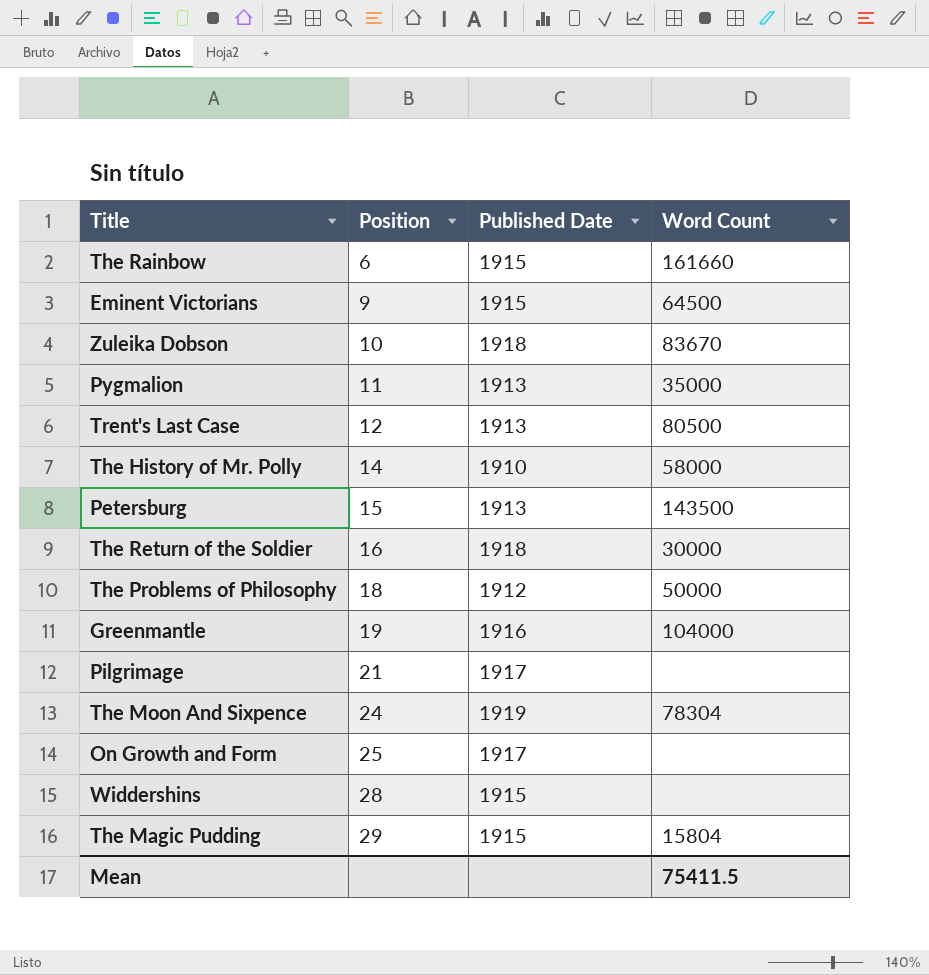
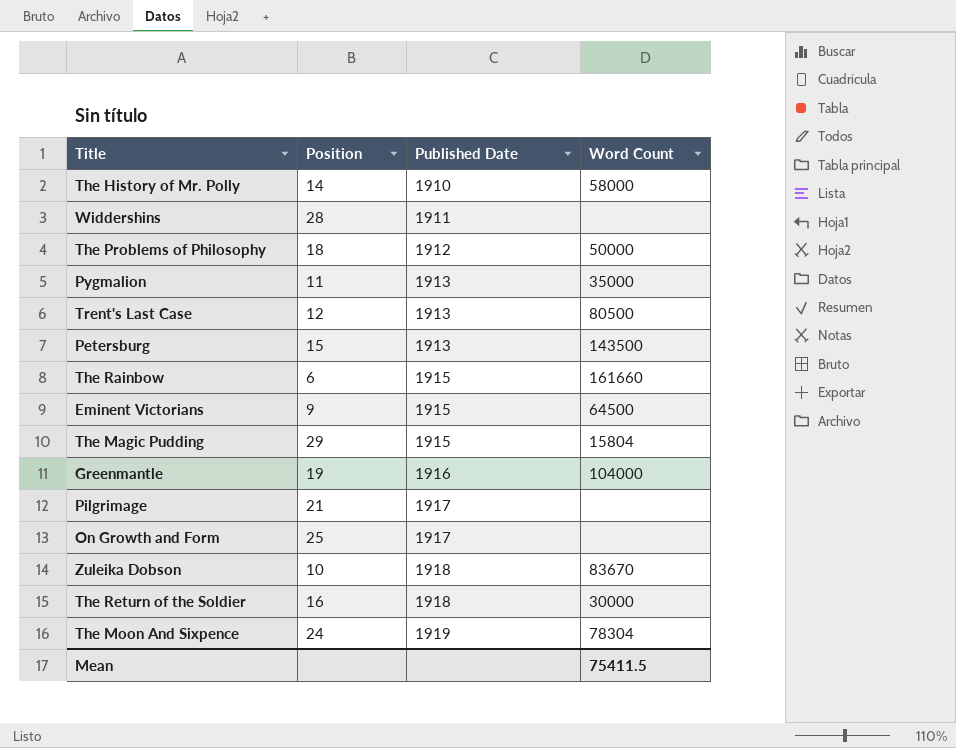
row order: Position ascending -> Published Date ascending
Widdershins | Published Date: 1915 -> 1911

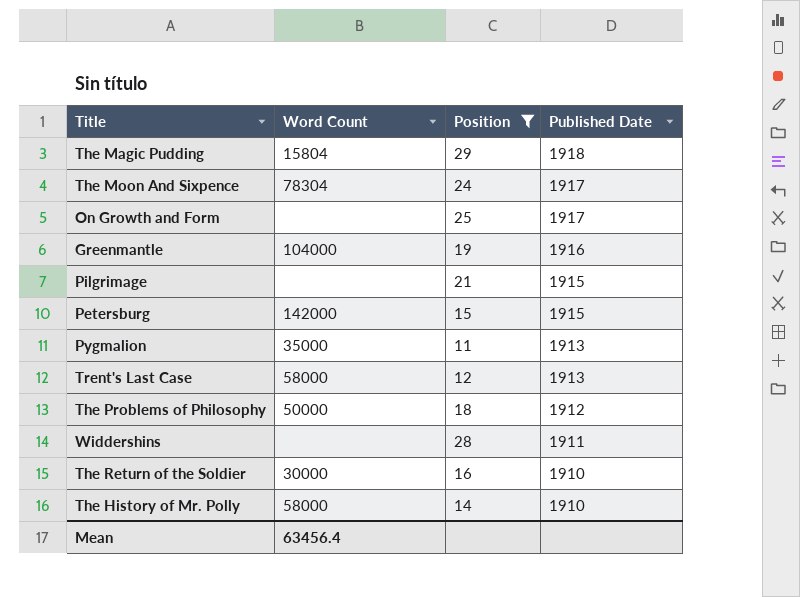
filter: none -> Position >= 11
row order: Published Date ascending -> Published Date descending
column Word Count | position: 4 -> 2
The Magic Pudding | Published Date: 1915 -> 1918
The Moon And Sixpence | Published Date: 1919 -> 1917
Pilgrimage | Published Date: 1917 -> 1915
Petersburg | Word Count: 143500 -> 142000
Petersburg | Published Date: 1913 -> 1915
Trent's Last Case | Word Count: 80500 -> 58000
The Return of the Soldier | Published Date: 1918 -> 1910
Mean | Word Count: 75411.5 -> 63456.4

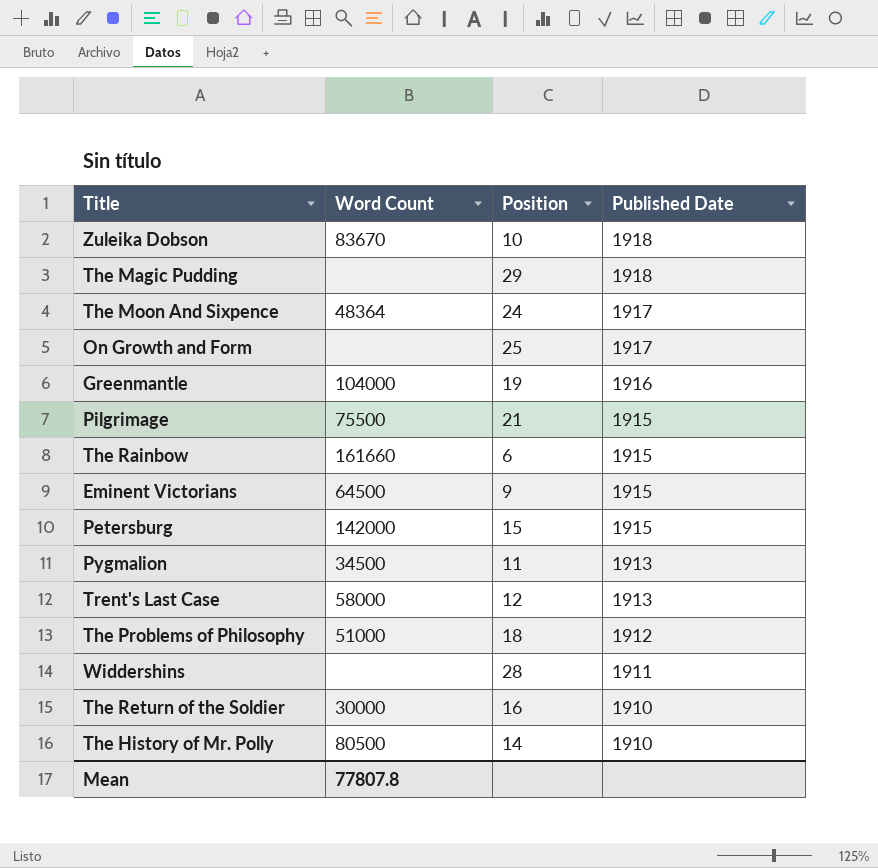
filter: Position >= 11 -> none
The Magic Pudding | Word Count: 15804 -> none
The Moon And Sixpence | Word Count: 78304 -> 48364
Pilgrimage | Word Count: none -> 75500
Pygmalion | Word Count: 35000 -> 34500
The Problems of Philosophy | Word Count: 50000 -> 51000
The History of Mr. Polly | Word Count: 58000 -> 80500
Mean | Word Count: 63456.4 -> 77807.8

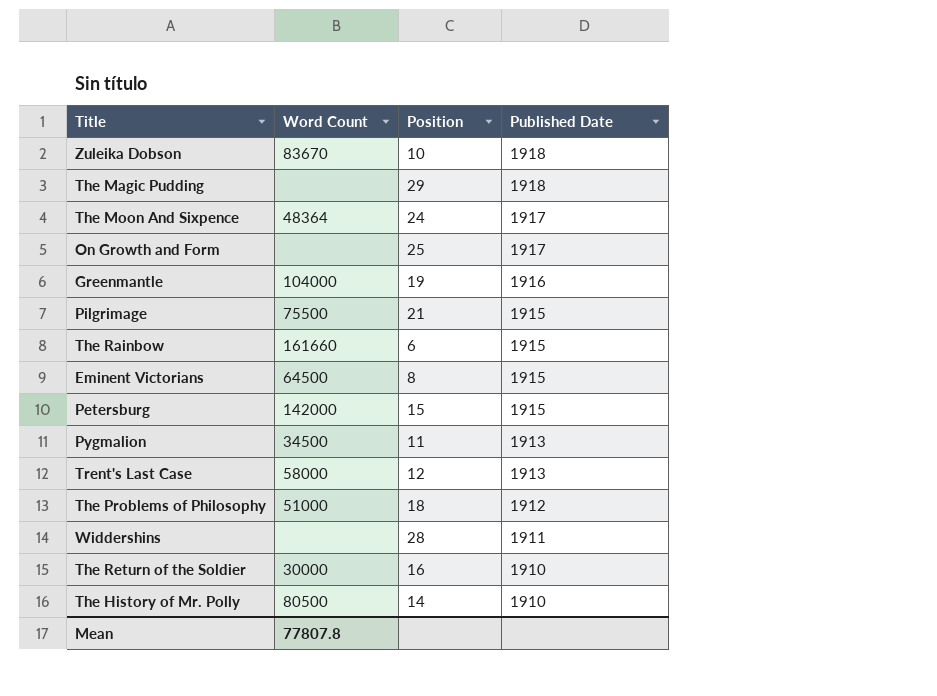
Eminent Victorians | Position: 9 -> 8

